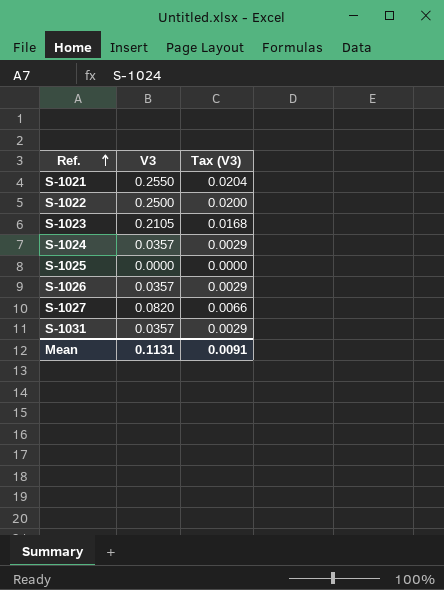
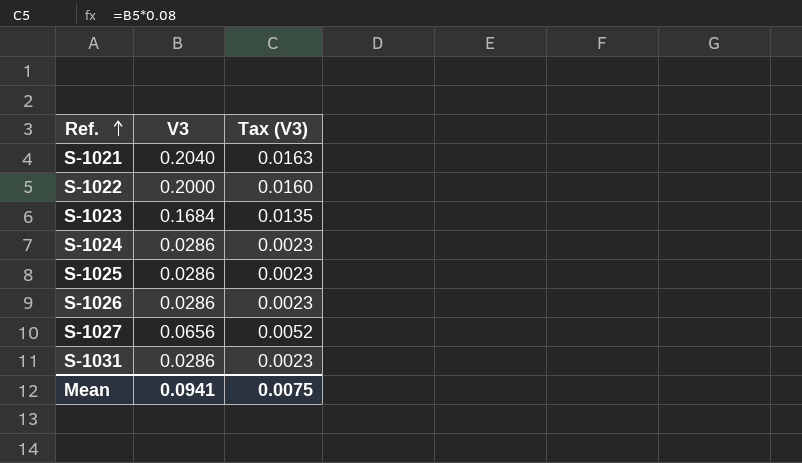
S-1021 | V3: 0.2550 -> 0.2040
S-1021 | Tax (V3): 0.0204 -> 0.0163
S-1022 | V3: 0.2500 -> 0.2000
S-1022 | Tax (V3): 0.0200 -> 0.0160
S-1023 | V3: 0.2105 -> 0.1684
S-1023 | Tax (V3): 0.0168 -> 0.0135
S-1024 | V3: 0.0357 -> 0.0286
S-1024 | Tax (V3): 0.0029 -> 0.0023
S-1025 | V3: 0.0000 -> 0.0286
S-1025 | Tax (V3): 0.0000 -> 0.0023
S-1026 | V3: 0.0357 -> 0.0286
S-1026 | Tax (V3): 0.0029 -> 0.0023
S-1027 | V3: 0.0820 -> 0.0656
S-1027 | Tax (V3): 0.0066 -> 0.0052
S-1031 | V3: 0.0357 -> 0.0286
S-1031 | Tax (V3): 0.0029 -> 0.0023
Mean | V3: 0.1131 -> 0.0941
Mean | Tax (V3): 0.0091 -> 0.0075

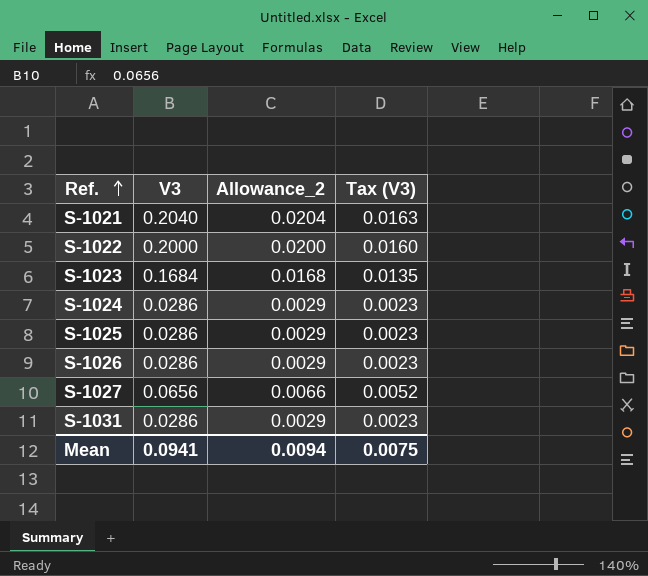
column Allowance_2 | formula: none -> [V3] * 0.1

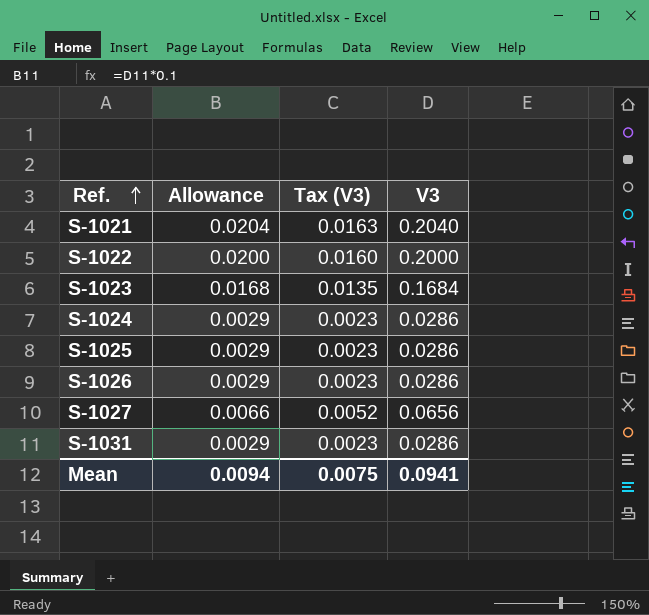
column name: Allowance_2 -> Allowance
column V3 | position: 2 -> 4

